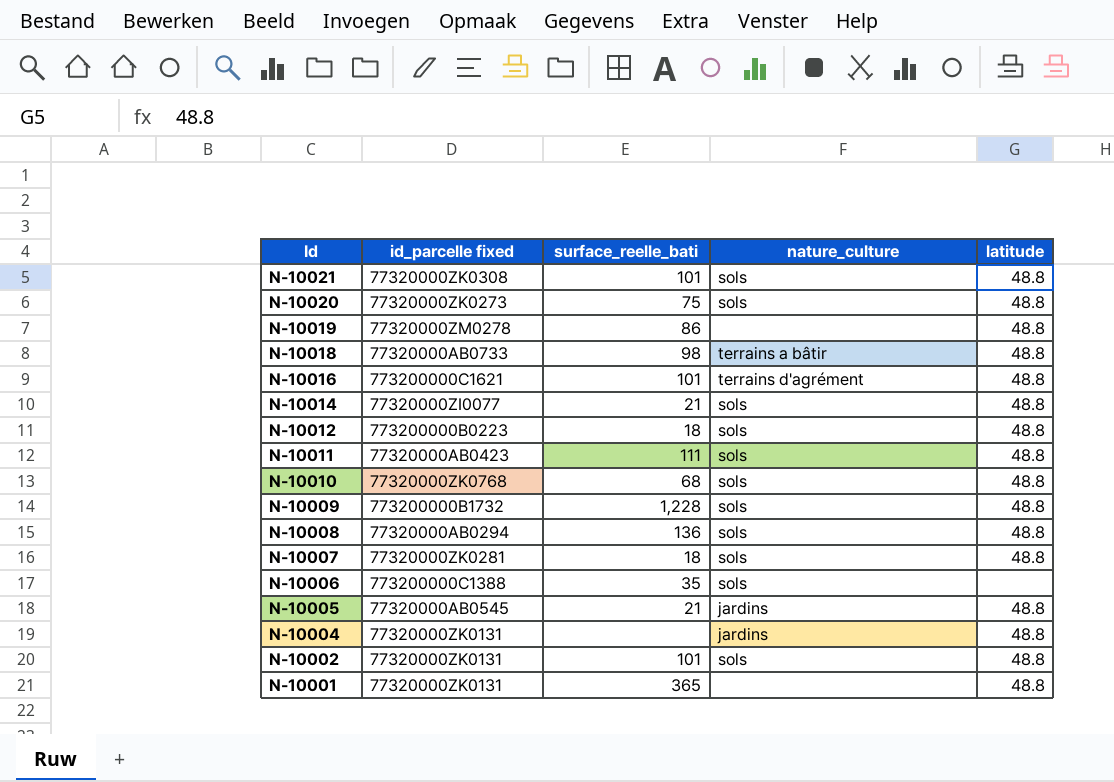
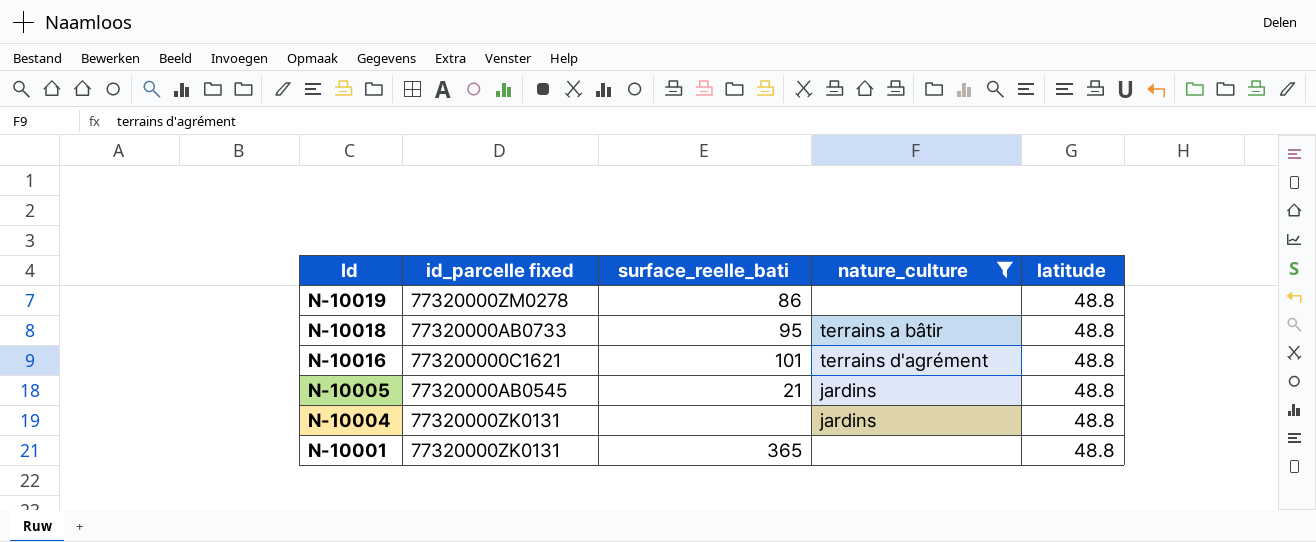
filter: none -> nature_culture != sols
N-10018 | surface_reelle_bati: 98 -> 95

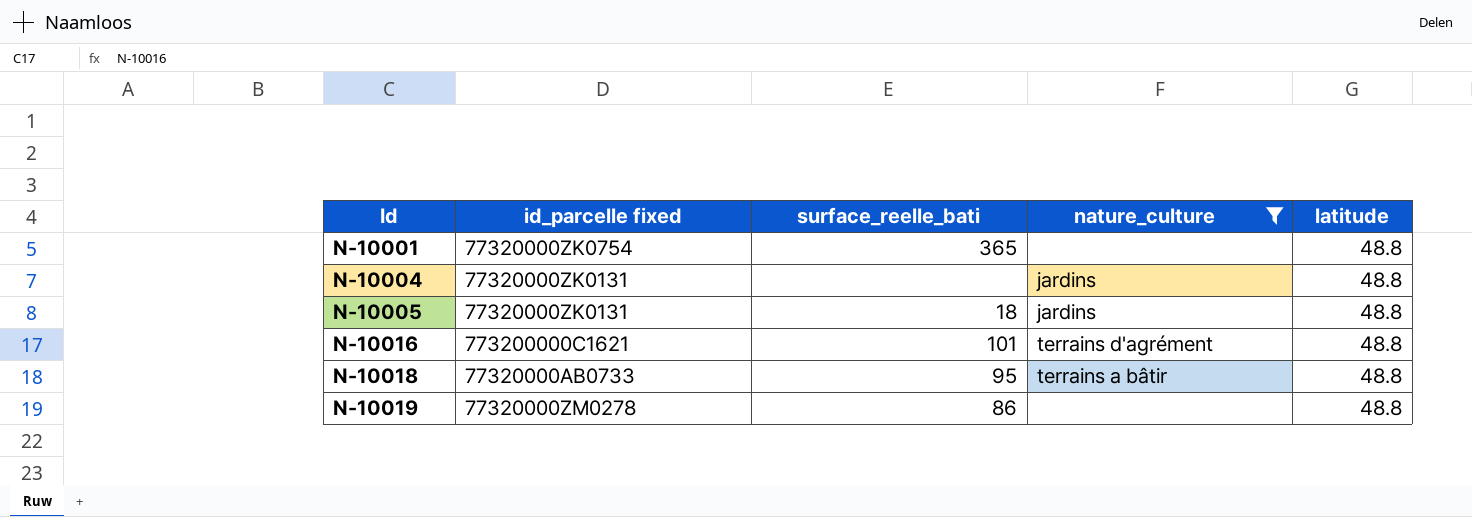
row order: Id descending -> Id ascending
N-10001 | id_parcelle fixed: 77320000ZK0131 -> 77320000ZK0754
N-10005 | id_parcelle fixed: 77320000AB0545 -> 77320000ZK0131
N-10005 | surface_reelle_bati: 21 -> 18

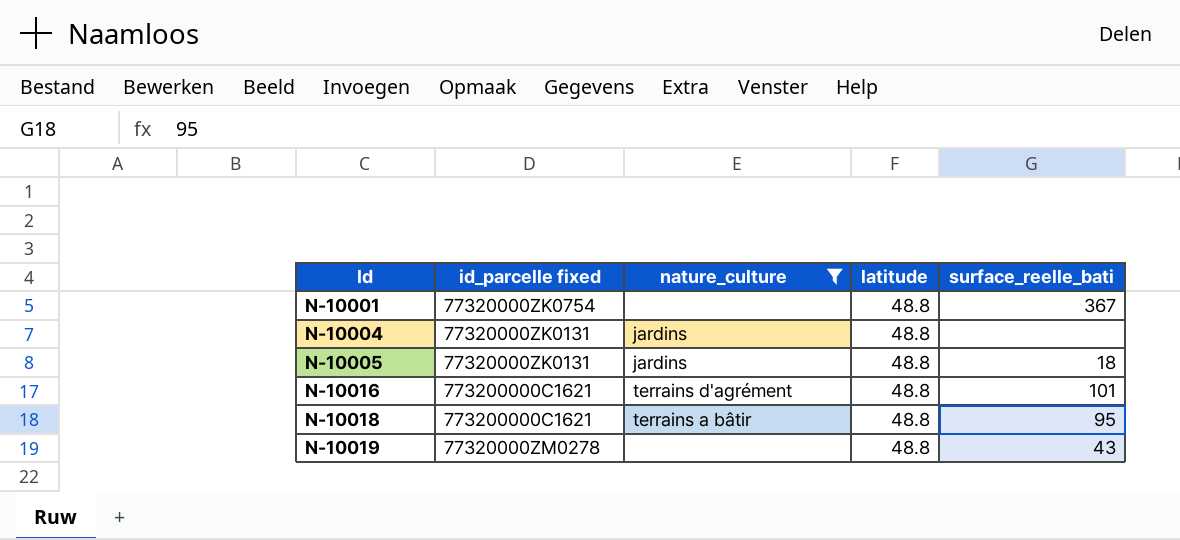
column surface_reelle_bati | position: 3 -> 5
N-10001 | surface_reelle_bati: 365 -> 367
N-10018 | id_parcelle fixed: 77320000AB0733 -> 773200000C1621
N-10019 | surface_reelle_bati: 86 -> 43

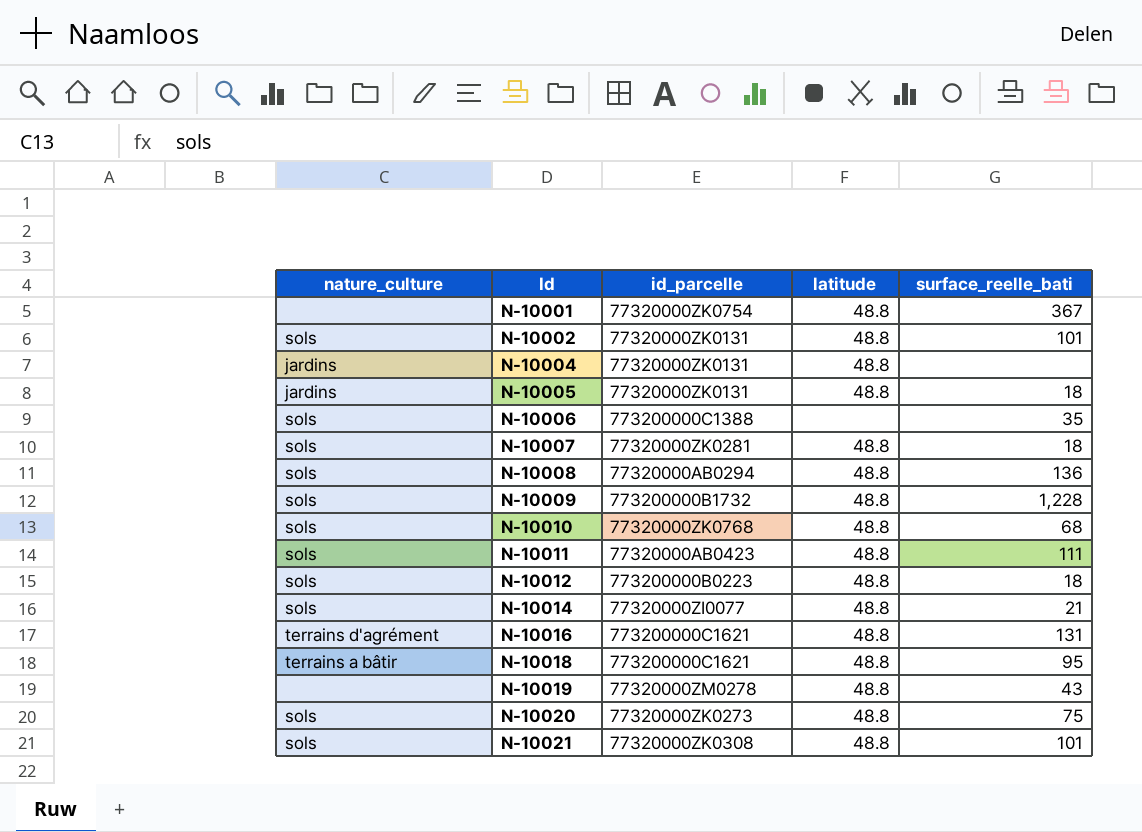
filter: nature_culture != sols -> none
column nature_culture | position: 3 -> 1
column name: id_parcelle fixed -> id_parcelle
N-10016 | surface_reelle_bati: 101 -> 131

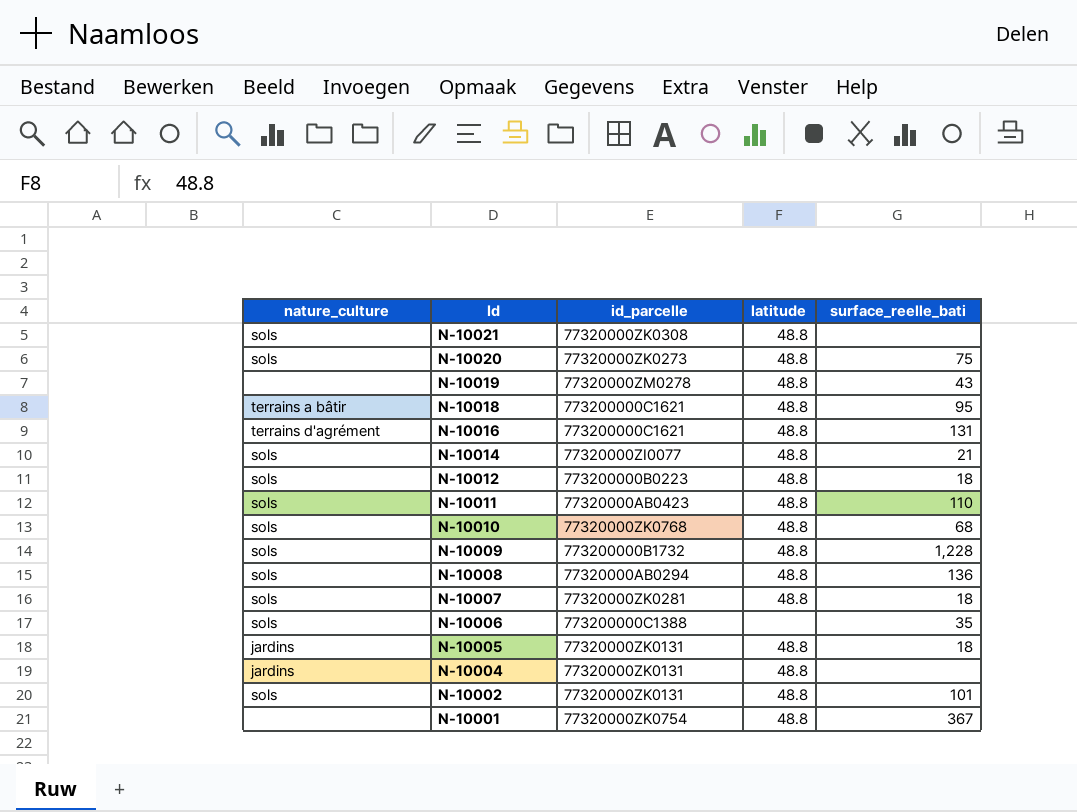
row order: Id ascending -> Id descending
N-10021 | surface_reelle_bati: 101 -> none
N-10011 | surface_reelle_bati: 111 -> 110

